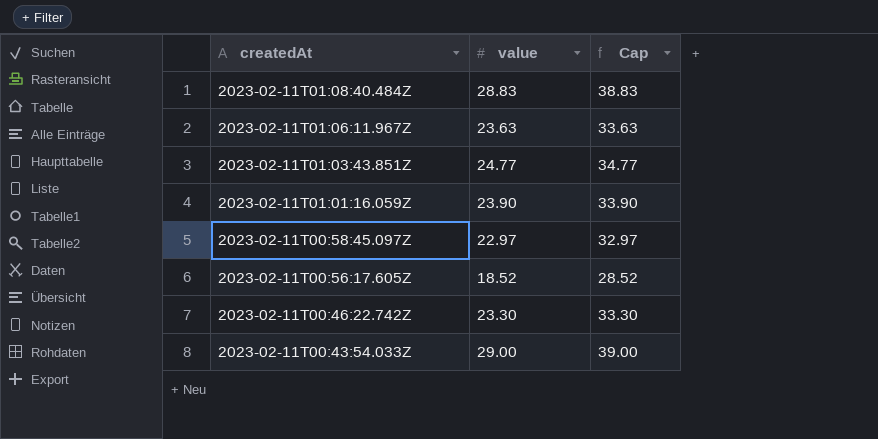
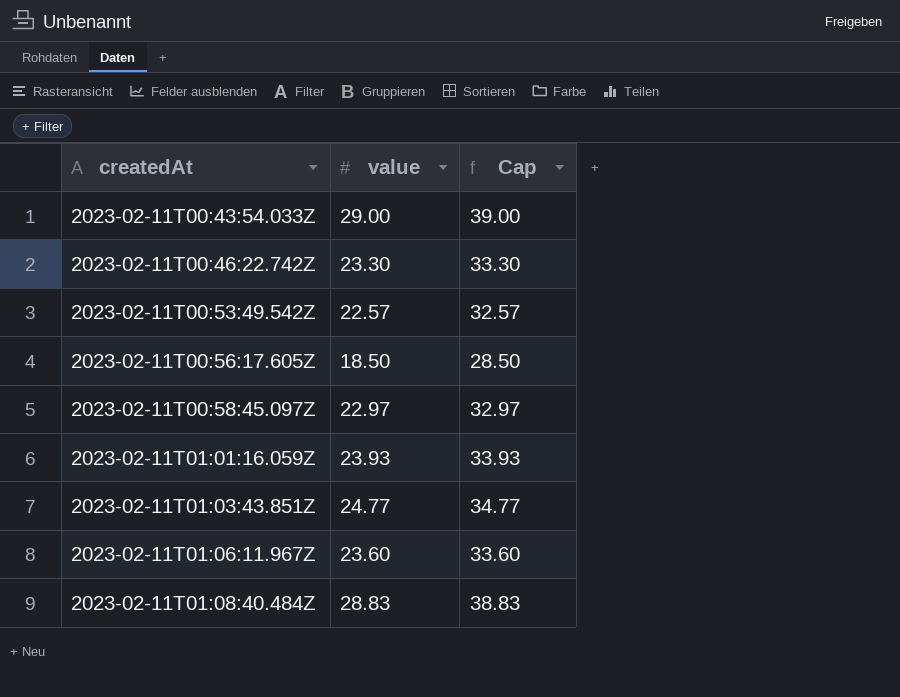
row order: createdAt descending -> createdAt ascending
row 2023-02-11T00:53:49.542Z: none -> 22.57 | 32.57
2023-02-11T00:56:17.605Z | value: 18.52 -> 18.50
2023-02-11T00:56:17.605Z | Cap: 28.52 -> 28.50
2023-02-11T01:01:16.059Z | value: 23.90 -> 23.93
2023-02-11T01:01:16.059Z | Cap: 33.90 -> 33.93
2023-02-11T01:06:11.967Z | value: 23.63 -> 23.60
2023-02-11T01:06:11.967Z | Cap: 33.63 -> 33.60

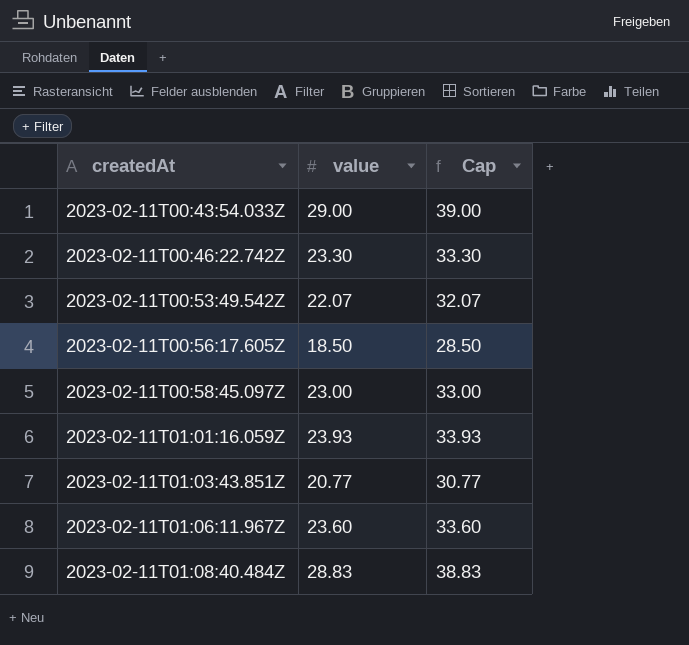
2023-02-11T00:53:49.542Z | value: 22.57 -> 22.07
2023-02-11T00:53:49.542Z | Cap: 32.57 -> 32.07
2023-02-11T00:58:45.097Z | value: 22.97 -> 23.00
2023-02-11T00:58:45.097Z | Cap: 32.97 -> 33.00
2023-02-11T01:03:43.851Z | value: 24.77 -> 20.77
2023-02-11T01:03:43.851Z | Cap: 34.77 -> 30.77

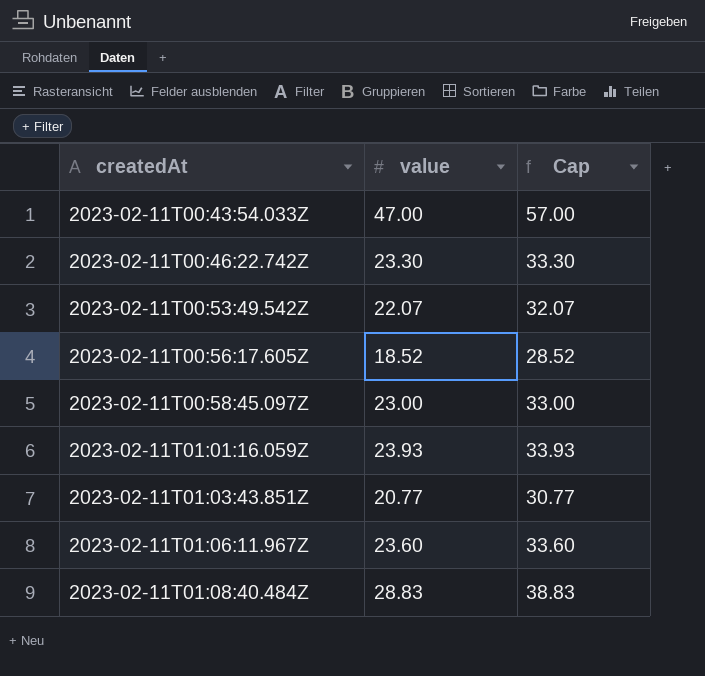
2023-02-11T00:43:54.033Z | value: 29.00 -> 47.00
2023-02-11T00:43:54.033Z | Cap: 39.00 -> 57.00
2023-02-11T00:56:17.605Z | value: 18.50 -> 18.52
2023-02-11T00:56:17.605Z | Cap: 28.50 -> 28.52

